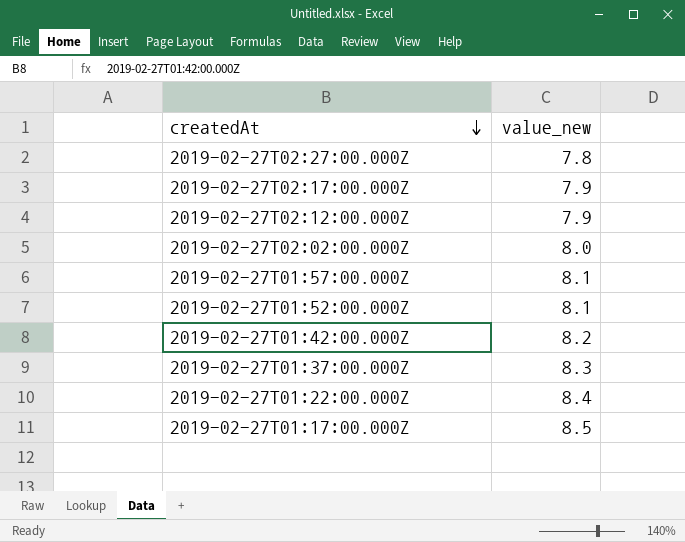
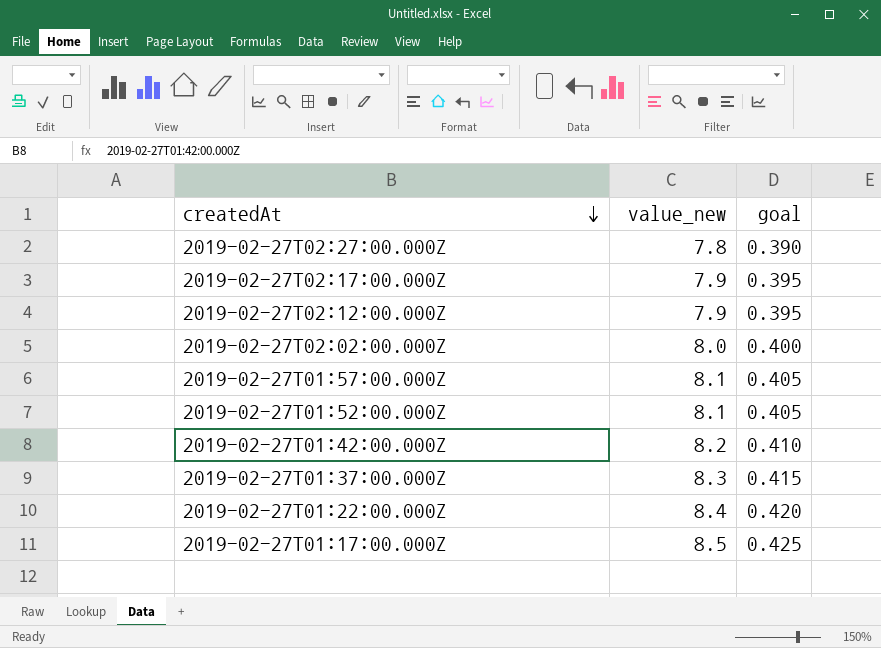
column goal | formula: none -> [value_new] * 0.05

